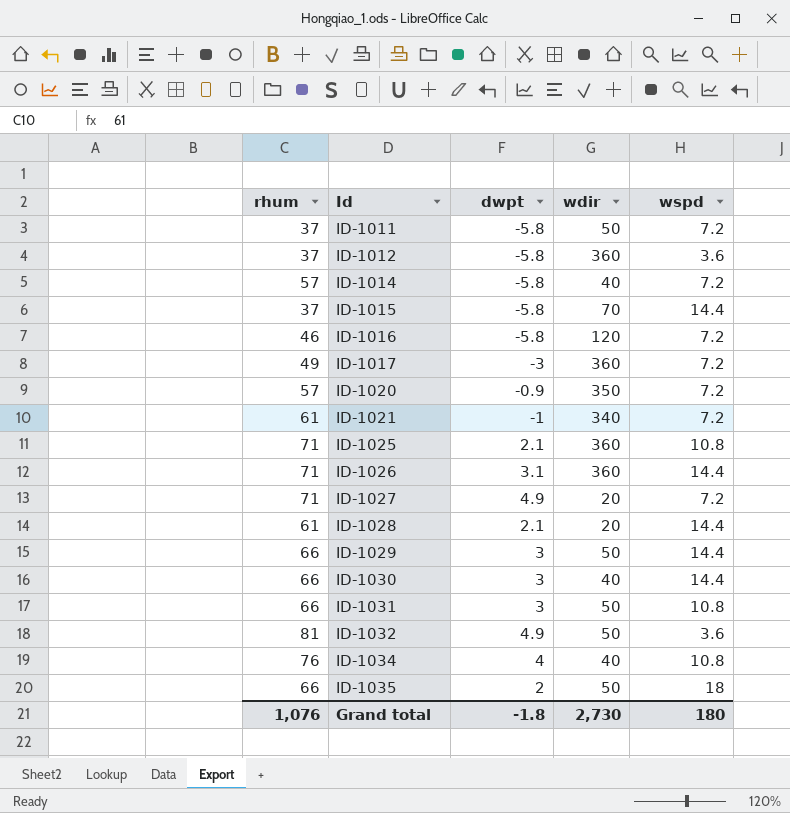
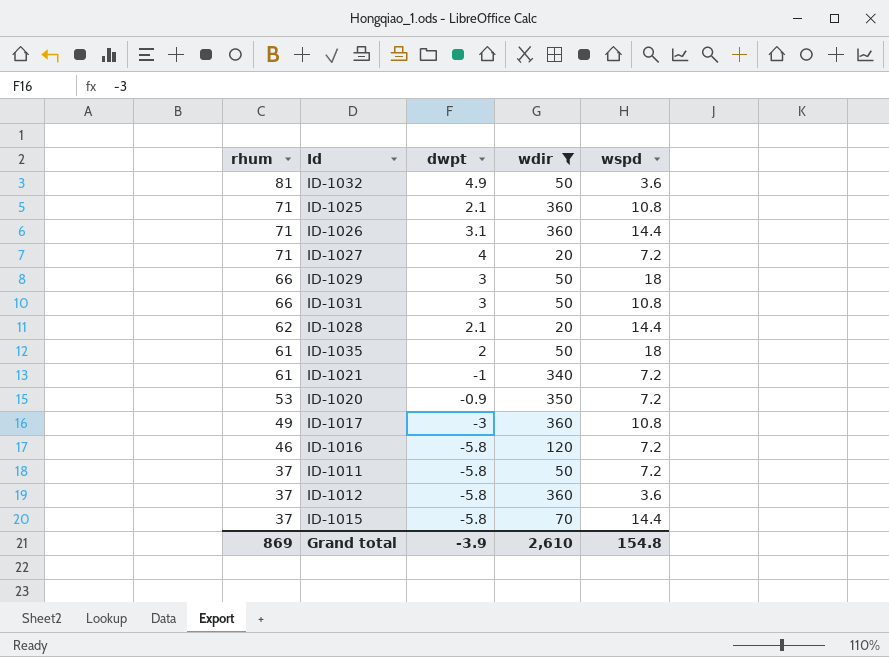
filter: none -> wdir != 40
row order: Id ascending -> rhum descending
ID-1027 | dwpt: 4.9 -> 4
ID-1029 | wspd: 14.4 -> 18
ID-1028 | rhum: 61 -> 62
ID-1035 | rhum: 66 -> 61
ID-1020 | rhum: 57 -> 53
ID-1017 | wspd: 7.2 -> 10.8
Grand total | rhum: 1,076 -> 869
Grand total | dwpt: -1.8 -> -3.9
Grand total | wdir: 2,730 -> 2,610
Grand total | wspd: 180 -> 154.8

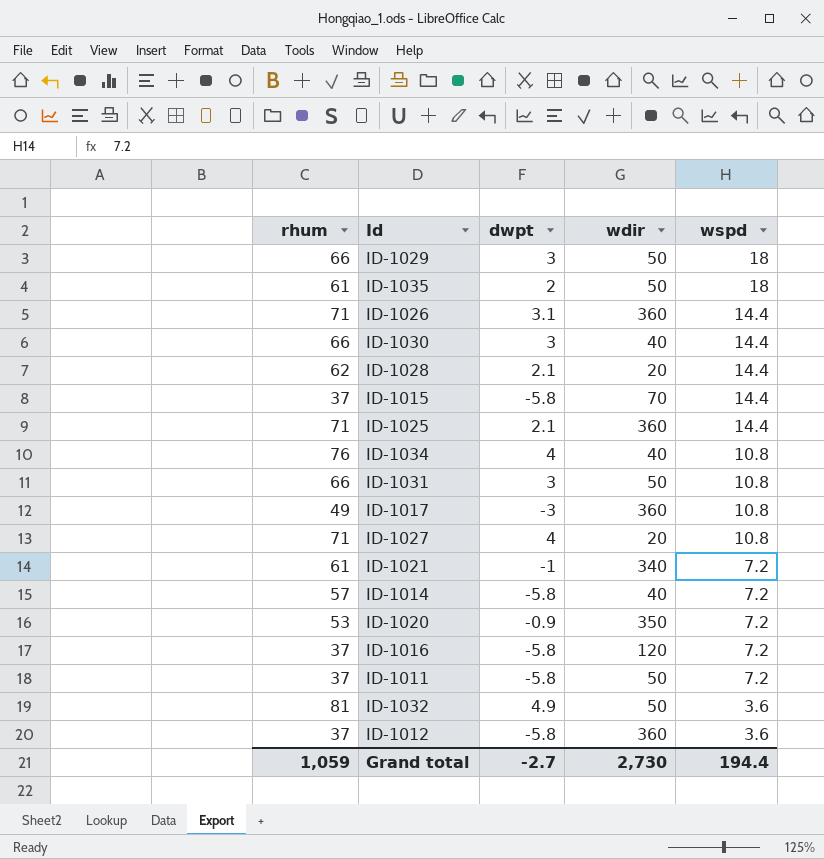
filter: wdir != 40 -> none
row order: rhum descending -> wspd descending
ID-1025 | wspd: 10.8 -> 14.4
ID-1027 | wspd: 7.2 -> 10.8
ID-1016 | rhum: 46 -> 37
Grand total | rhum: 869 -> 1,059
Grand total | dwpt: -3.9 -> -2.7
Grand total | wdir: 2,610 -> 2,730
Grand total | wspd: 154.8 -> 194.4

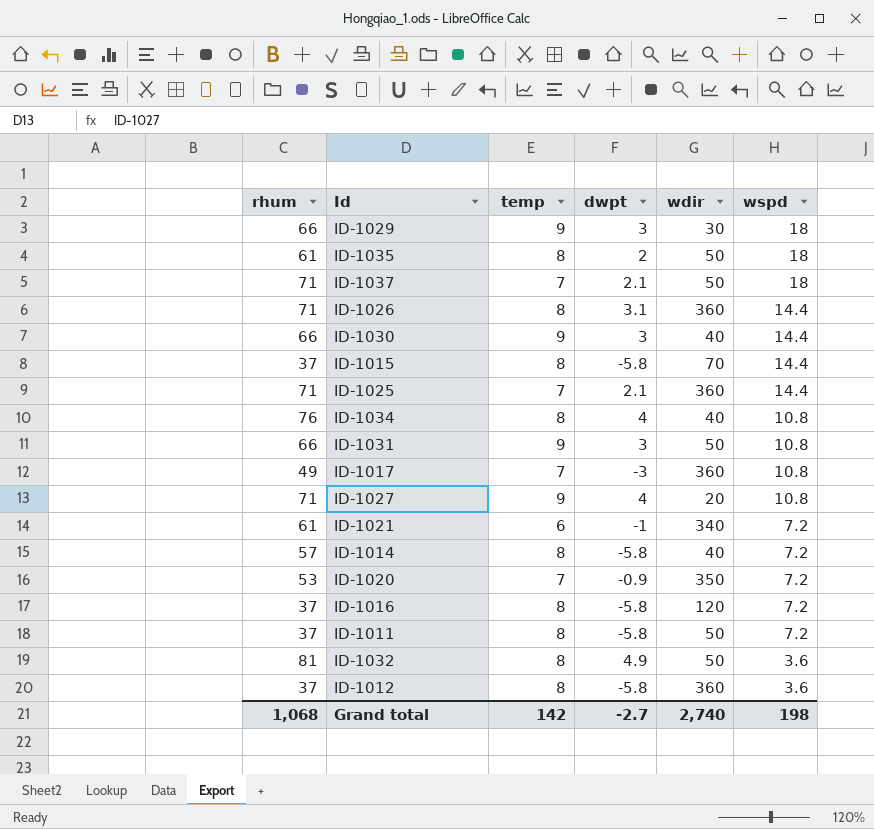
column temp | position: none -> 3
row ID-1028: 62 | 2.1 | 20 | 14.4 -> none
ID-1029 | wdir: 50 -> 30
row ID-1037: none -> 71 | 7 | 2.1 | 50 | 18
Grand total | rhum: 1,059 -> 1,068
Grand total | wdir: 2,730 -> 2,740
Grand total | wspd: 194.4 -> 198

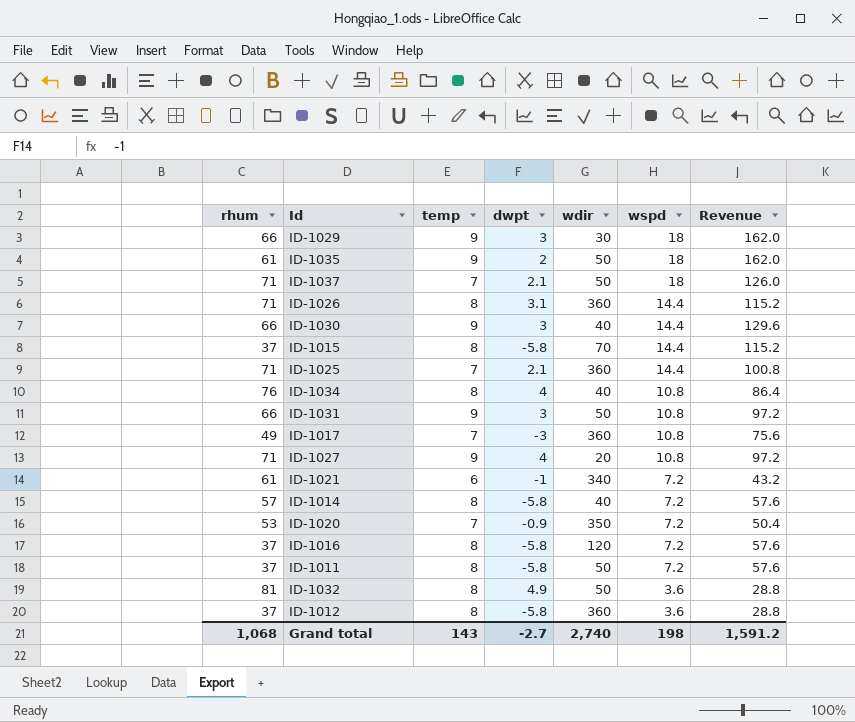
column Revenue | formula: none -> [temp] * [wspd]
ID-1035 | temp: 8 -> 9
Grand total | temp: 142 -> 143

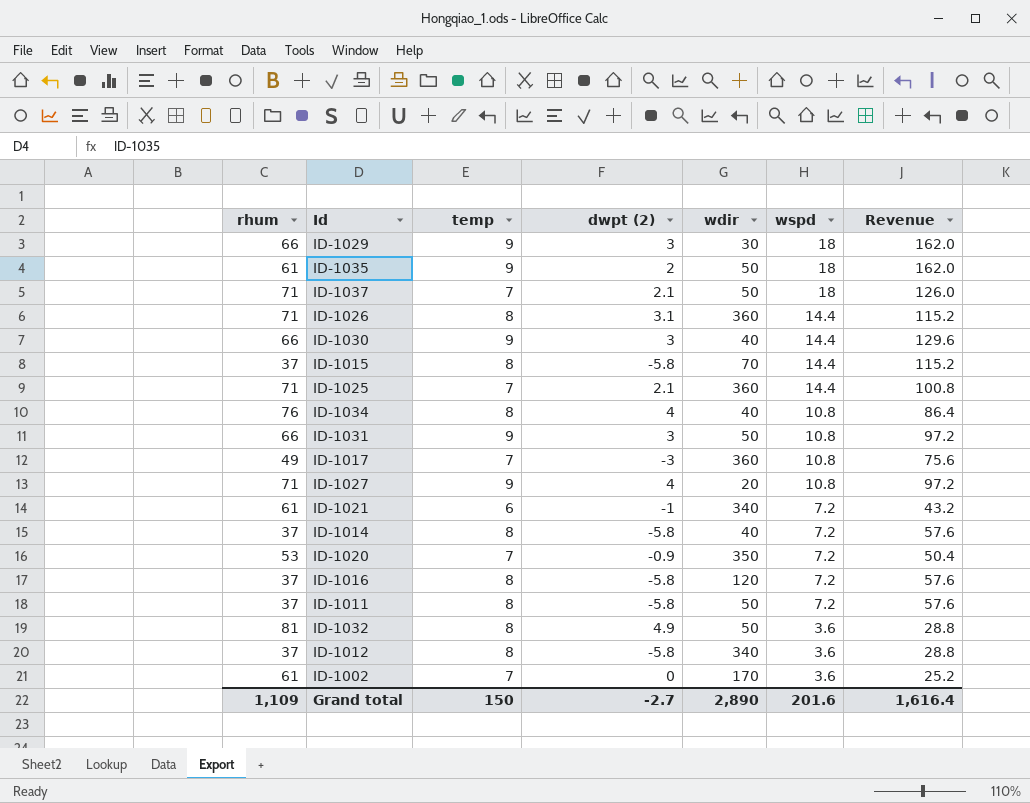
column name: dwpt -> dwpt (2)
ID-1014 | rhum: 57 -> 37
ID-1012 | wdir: 360 -> 340
row ID-1002: none -> 61 | 7 | 0 | 170 | 3.6 | 25.2
Grand total | rhum: 1,068 -> 1,109
Grand total | temp: 143 -> 150
Grand total | wdir: 2,740 -> 2,890
Grand total | wspd: 198 -> 201.6
Grand total | Revenue: 1,591.2 -> 1,616.4

